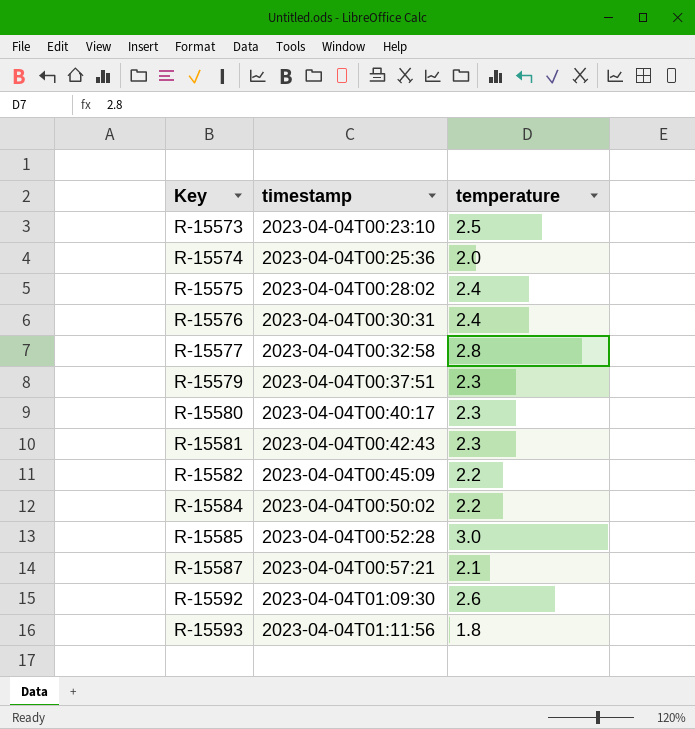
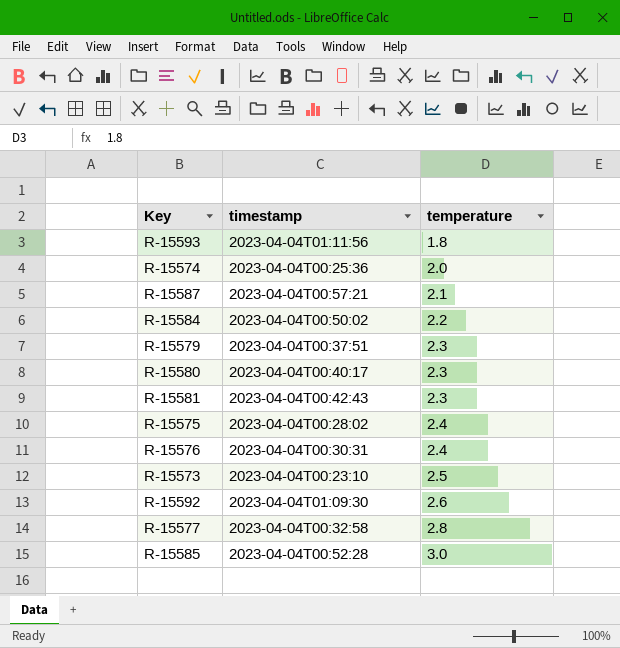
row order: Key ascending -> temperature ascending
row R-15582: 2023-04-04T00:45:09 | 2.2 -> none

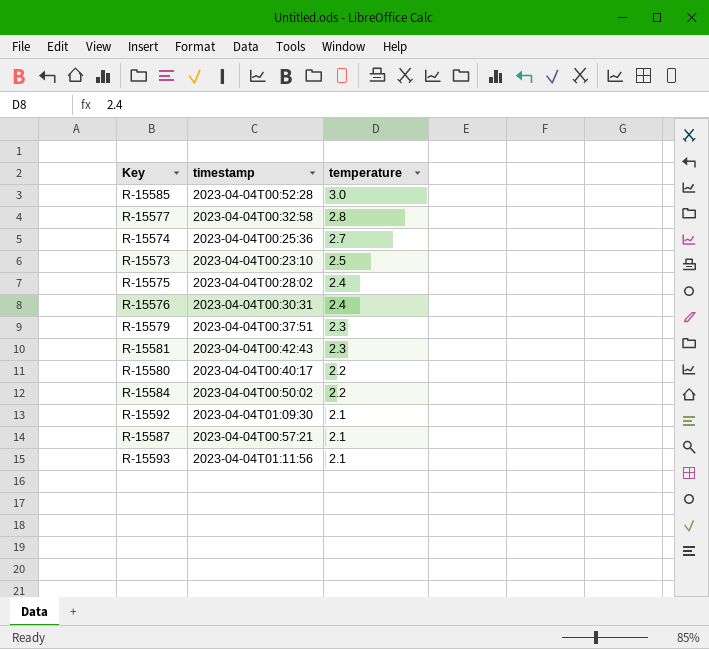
row order: temperature ascending -> temperature descending
R-15574 | temperature: 2.0 -> 2.7
R-15580 | temperature: 2.3 -> 2.2
R-15592 | temperature: 2.6 -> 2.1
R-15593 | temperature: 1.8 -> 2.1

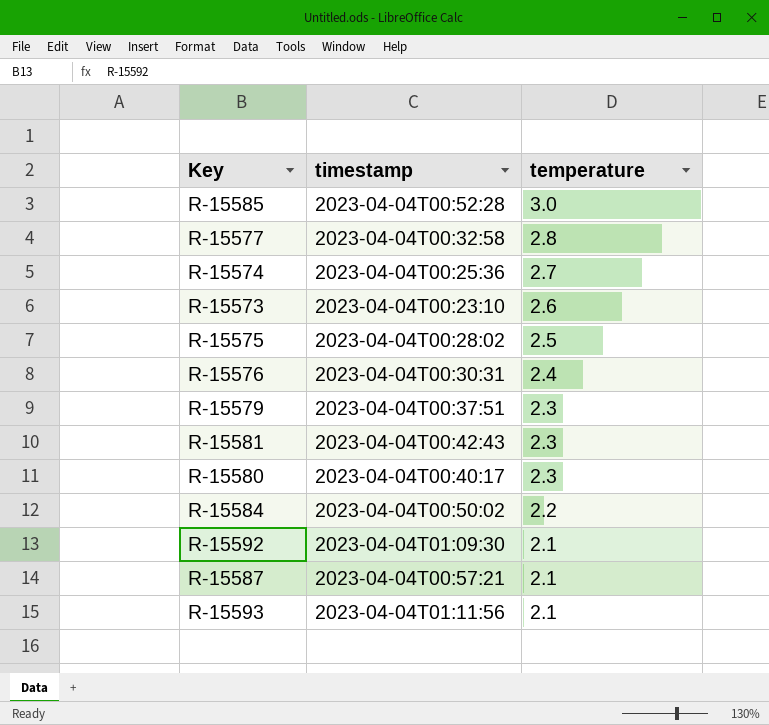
R-15573 | temperature: 2.5 -> 2.6
R-15575 | temperature: 2.4 -> 2.5
R-15580 | temperature: 2.2 -> 2.3

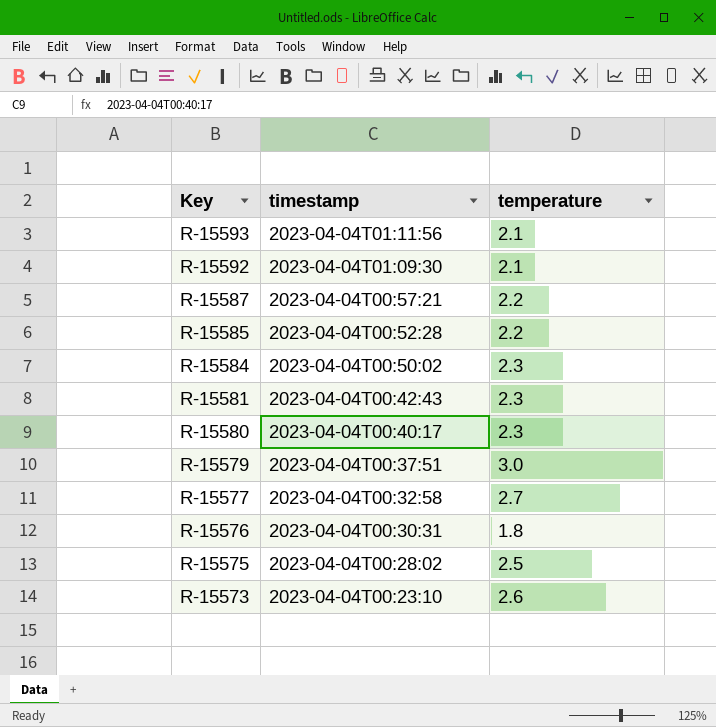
row order: temperature descending -> Key descending
row R-15574: 2023-04-04T00:25:36 | 2.7 -> none
R-15587 | temperature: 2.1 -> 2.2
R-15585 | temperature: 3.0 -> 2.2
R-15584 | temperature: 2.2 -> 2.3
R-15579 | temperature: 2.3 -> 3.0
R-15577 | temperature: 2.8 -> 2.7
R-15576 | temperature: 2.4 -> 1.8

